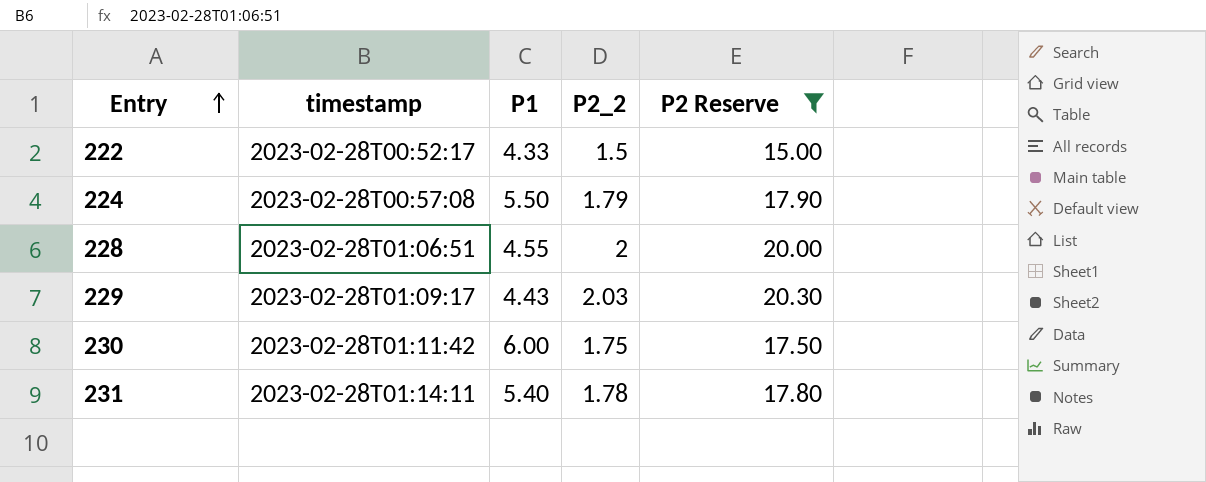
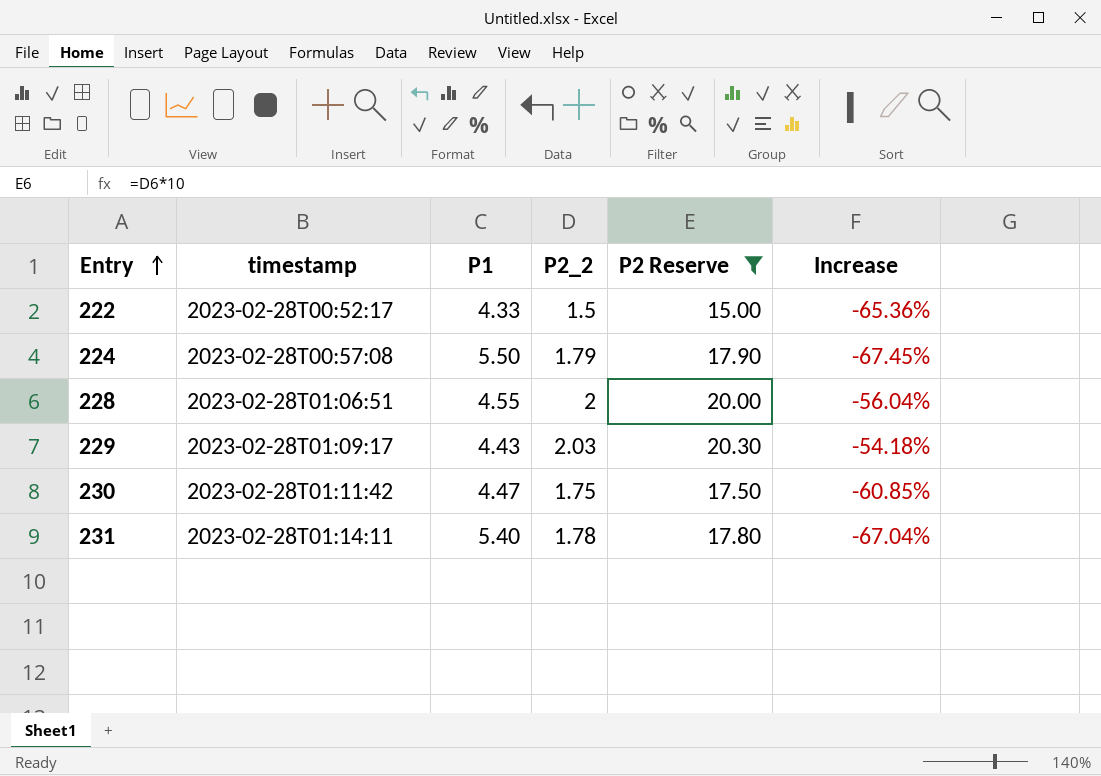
column Increase | formula: none -> ([P2_2] - [P1]) / [P1]
230 | P1: 6.00 -> 4.47

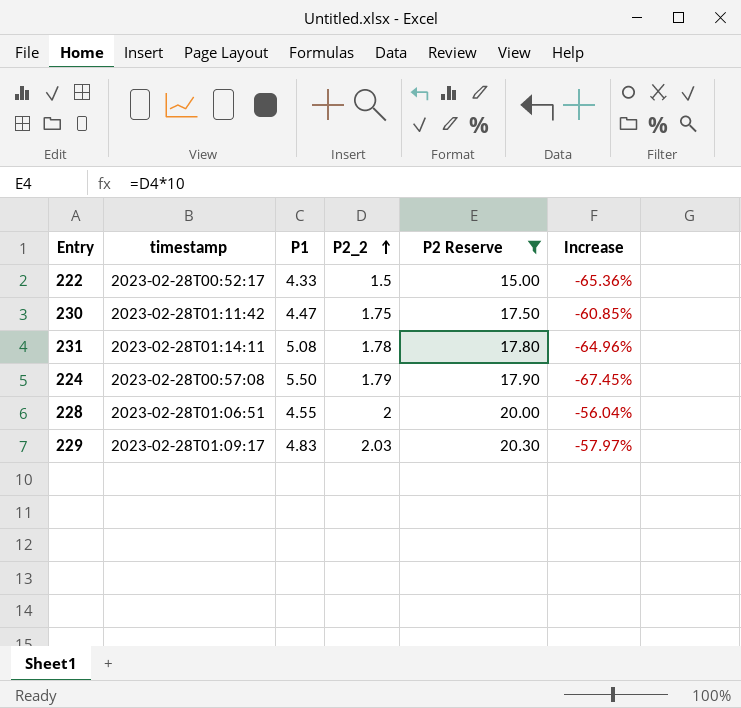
row order: Entry ascending -> P2_2 ascending
231 | P1: 5.40 -> 5.08
231 | Increase: -67.04% -> -64.96%
229 | P1: 4.43 -> 4.83
229 | Increase: -54.18% -> -57.97%

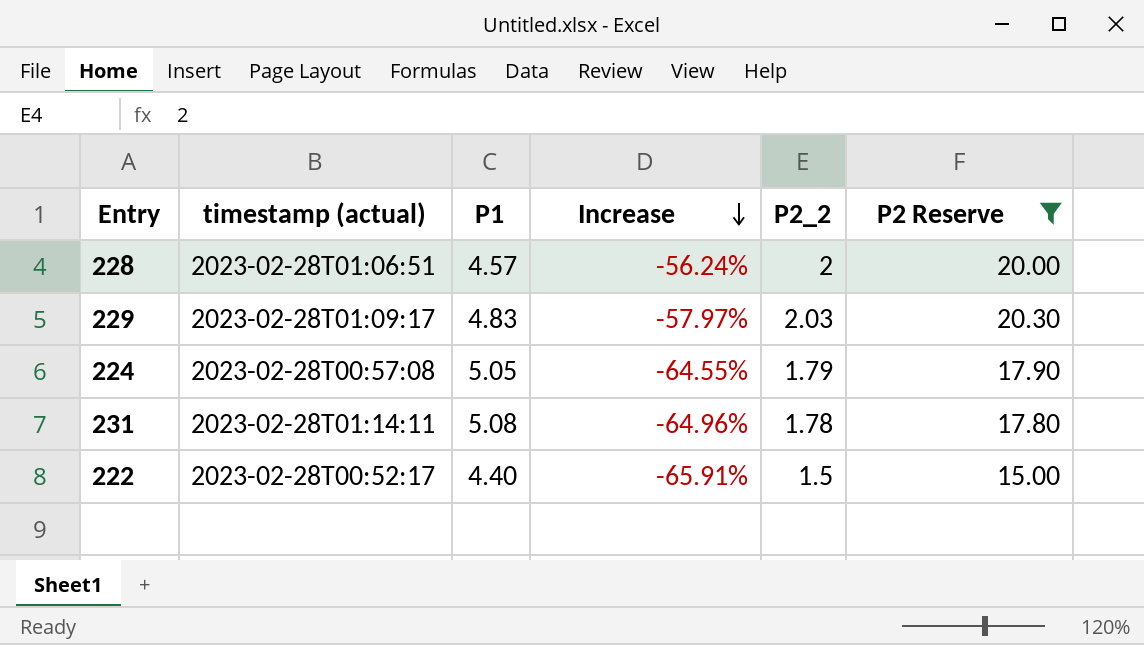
row order: P2_2 ascending -> Increase descending
column name: timestamp -> timestamp (actual)
column Increase | position: 6 -> 4
row 230: 2023-02-28T01:11:42 | 4.47 | 1.75 | 17.50 | -60.85% -> none
228 | P1: 4.55 -> 4.57
228 | Increase: -56.04% -> -56.24%
224 | P1: 5.50 -> 5.05
224 | Increase: -67.45% -> -64.55%
222 | P1: 4.33 -> 4.40
222 | Increase: -65.36% -> -65.91%

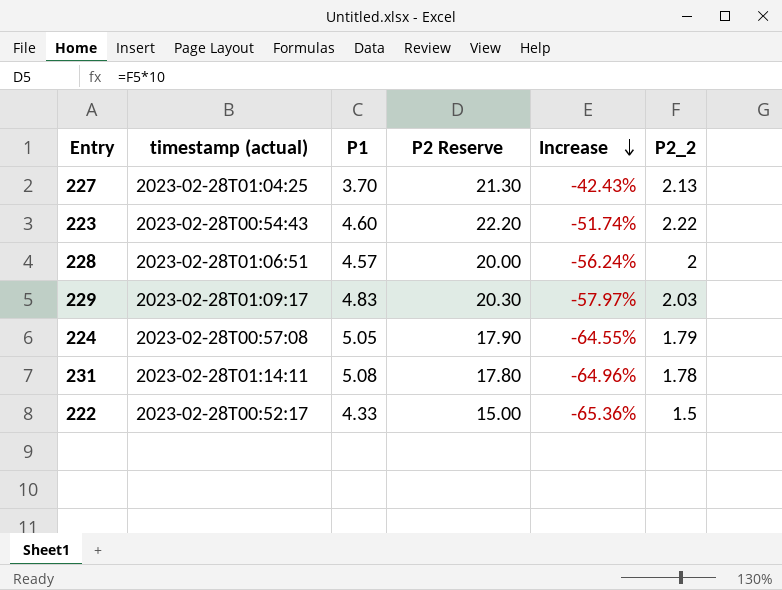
filter: P2 Reserve <= 20.30 -> none
column P2 Reserve | position: 6 -> 4
222 | P1: 4.40 -> 4.33
222 | Increase: -65.91% -> -65.36%

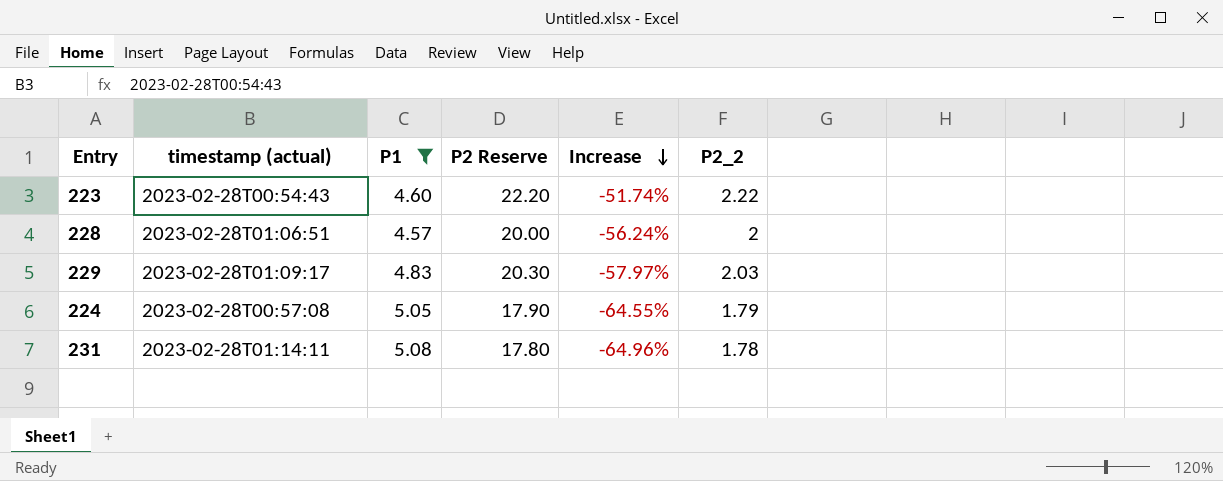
filter: none -> P1 >= 4.57

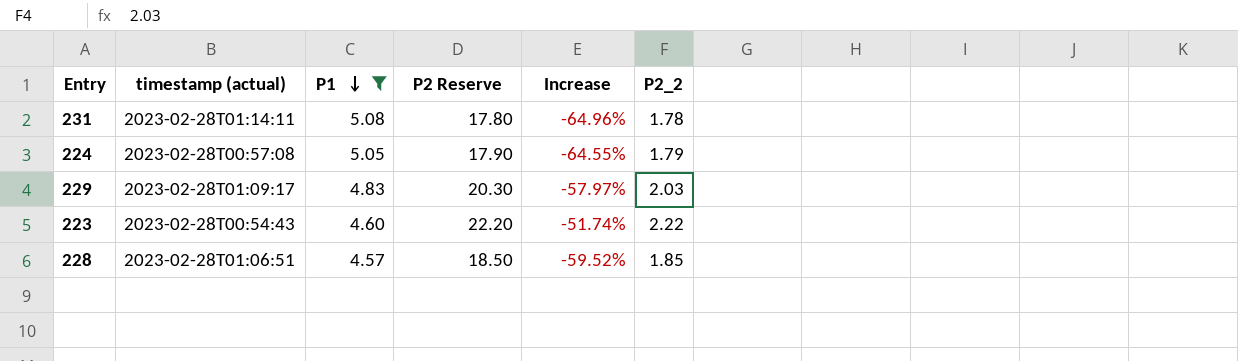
row order: Increase descending -> P1 descending
228 | P2 Reserve: 20.00 -> 18.50
228 | Increase: -56.24% -> -59.52%
228 | P2_2: 2 -> 1.85

